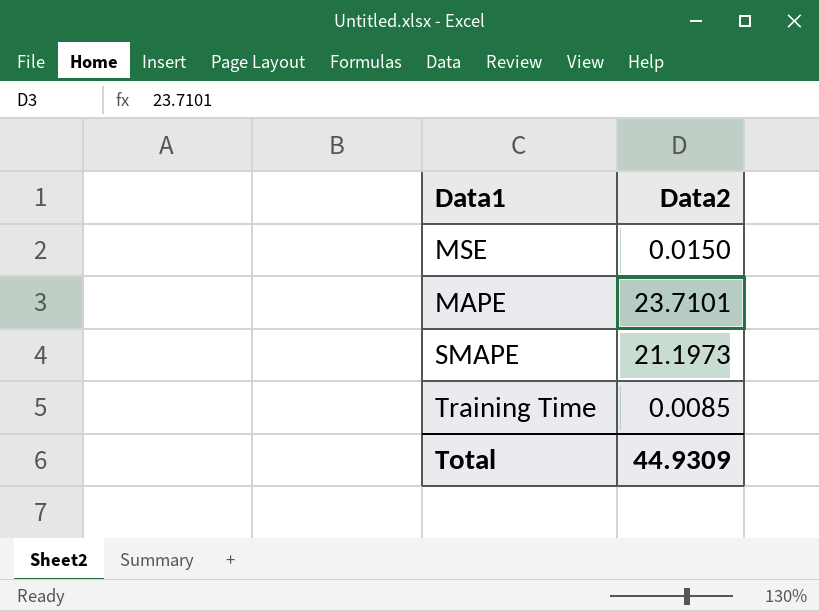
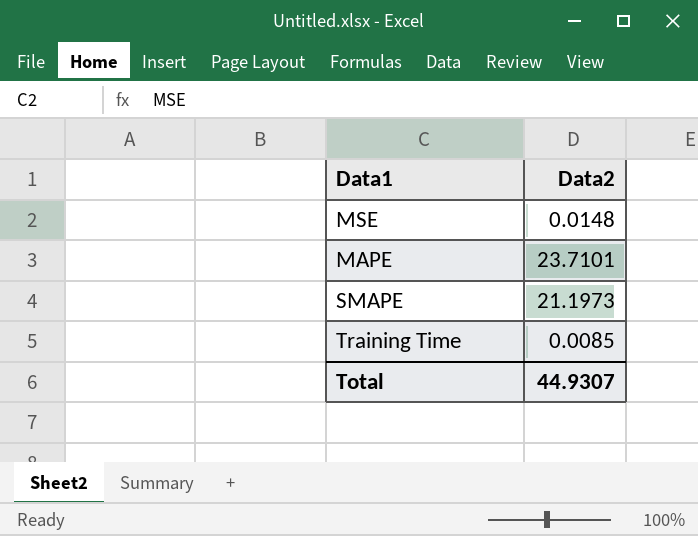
MSE | Data2: 0.0150 -> 0.0148
Total | Data2: 44.9309 -> 44.9307

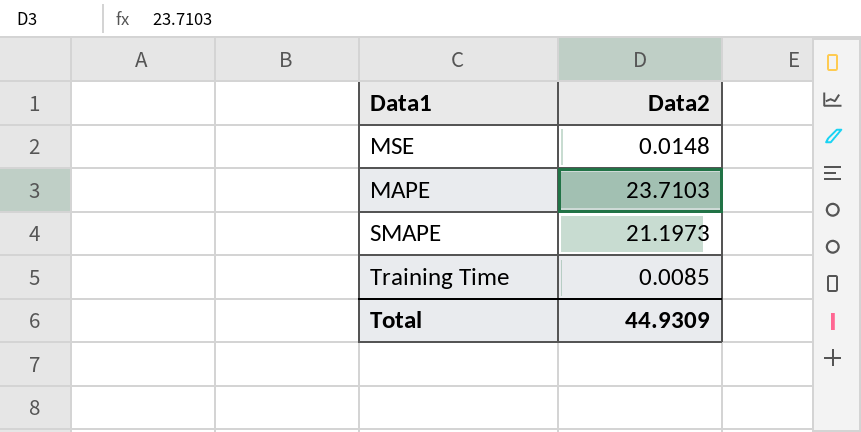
MAPE | Data2: 23.7101 -> 23.7103
Total | Data2: 44.9307 -> 44.9309

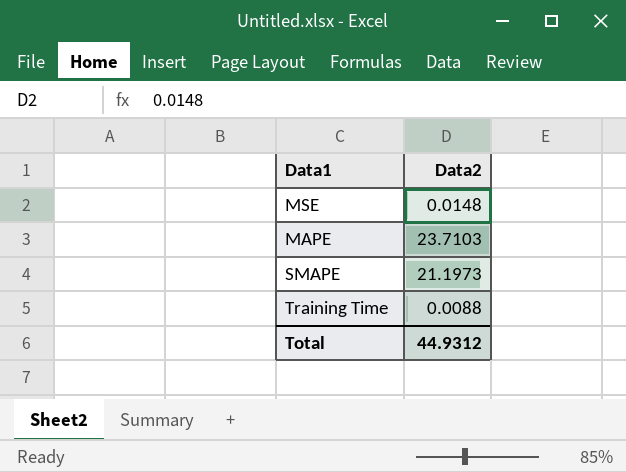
Training Time | Data2: 0.0085 -> 0.0088
Total | Data2: 44.9309 -> 44.9312

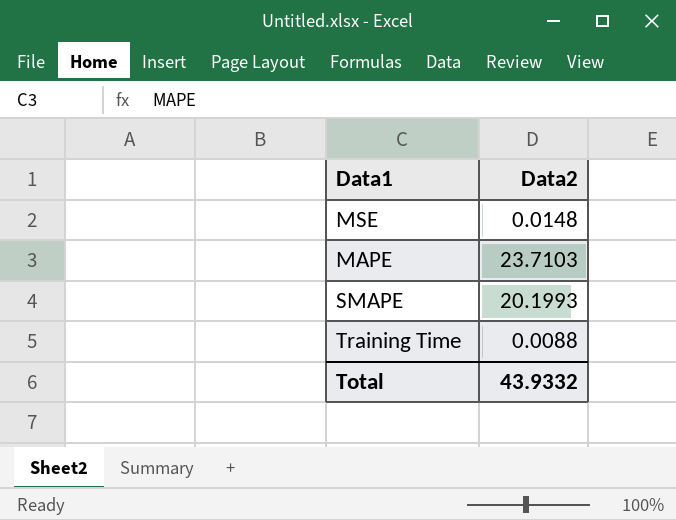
SMAPE | Data2: 21.1973 -> 20.1993
Total | Data2: 44.9312 -> 43.9332

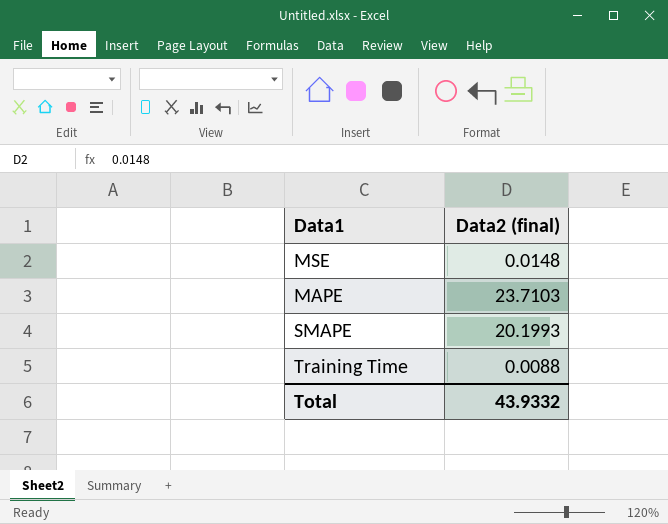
column name: Data2 -> Data2 (final)

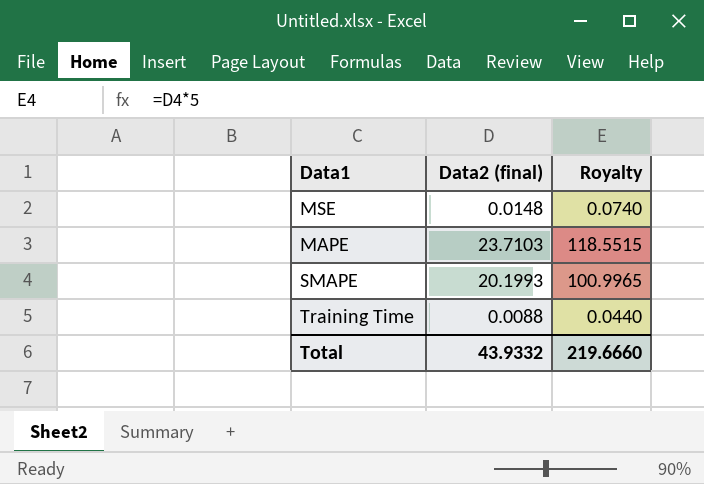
column Royalty | formula: none -> [Data2 (final)] * 5

